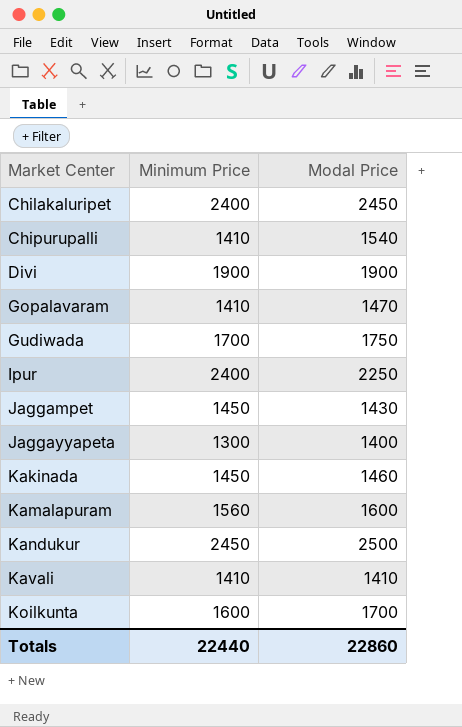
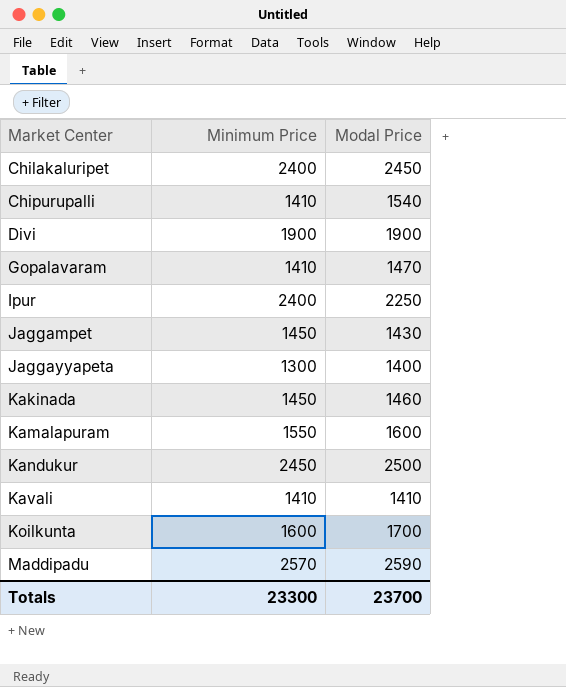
row Gudiwada: 1700 | 1750 -> none
Kamalapuram | Minimum Price: 1560 -> 1550
row Maddipadu: none -> 2570 | 2590
Totals | Minimum Price: 22440 -> 23300
Totals | Modal Price: 22860 -> 23700

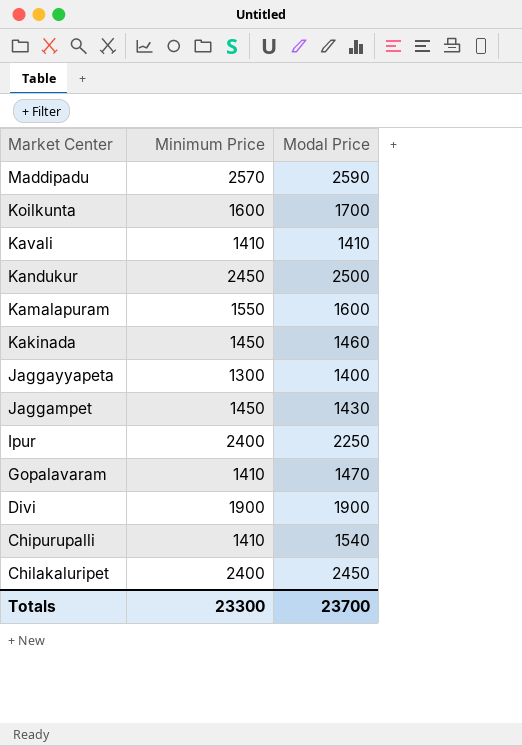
row order: Market Center ascending -> Market Center descending

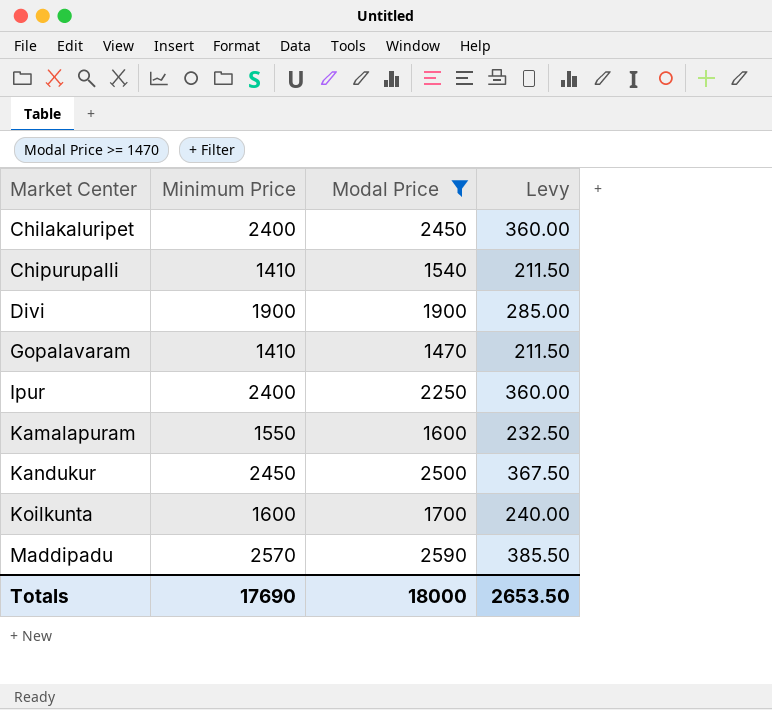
filter: none -> Modal Price >= 1470
row order: Market Center descending -> Market Center ascending
column Levy | formula: none -> [Minimum Price] * 0.15
Totals | Minimum Price: 23300 -> 17690
Totals | Modal Price: 23700 -> 18000

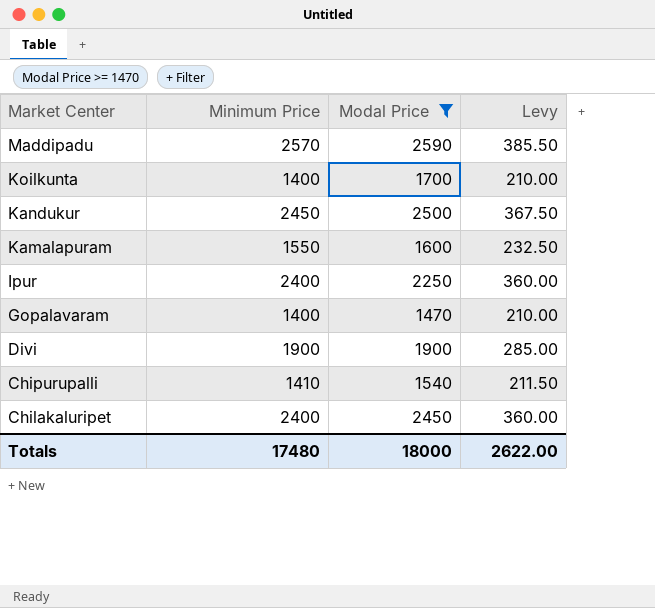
row order: Market Center ascending -> Market Center descending
Koilkunta | Minimum Price: 1600 -> 1400
Koilkunta | Levy: 240.00 -> 210.00
Gopalavaram | Minimum Price: 1410 -> 1400
Gopalavaram | Levy: 211.50 -> 210.00
Totals | Minimum Price: 17690 -> 17480
Totals | Levy: 2653.50 -> 2622.00

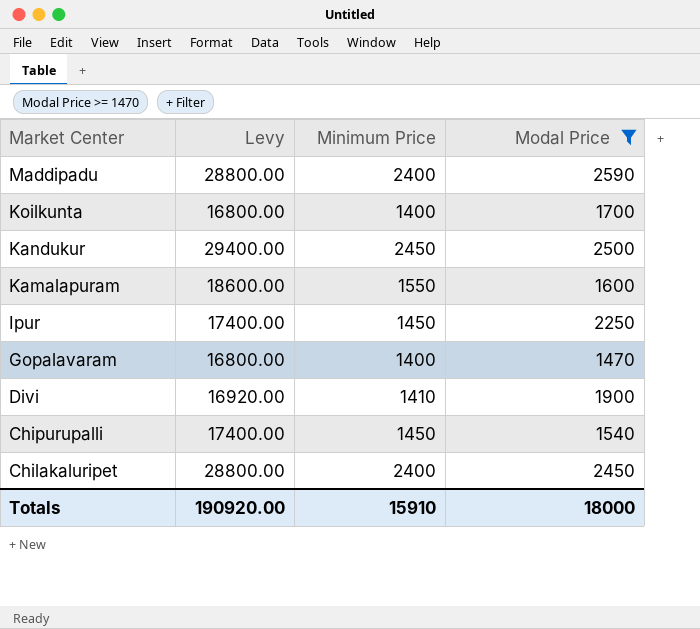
column Levy | formula: [Minimum Price] * 0.15 -> [Minimum Price] * 12
column Levy | position: 4 -> 2
Maddipadu | Minimum Price: 2570 -> 2400
Ipur | Minimum Price: 2400 -> 1450
Divi | Minimum Price: 1900 -> 1410
Chipurupalli | Minimum Price: 1410 -> 1450
Totals | Levy: 2622.00 -> 190920.00
Totals | Minimum Price: 17480 -> 15910

